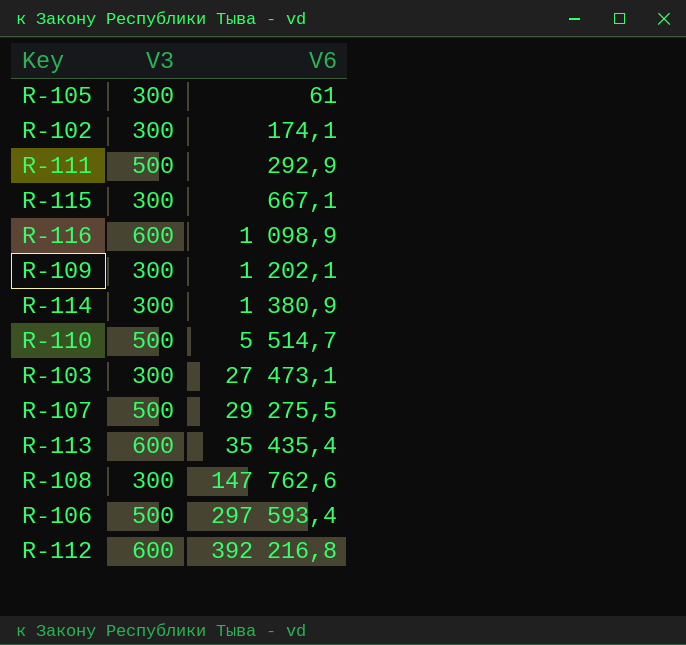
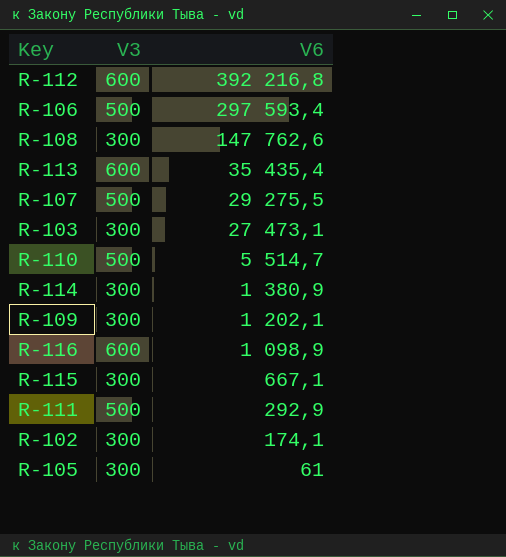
row order: V6 ascending -> V6 descending

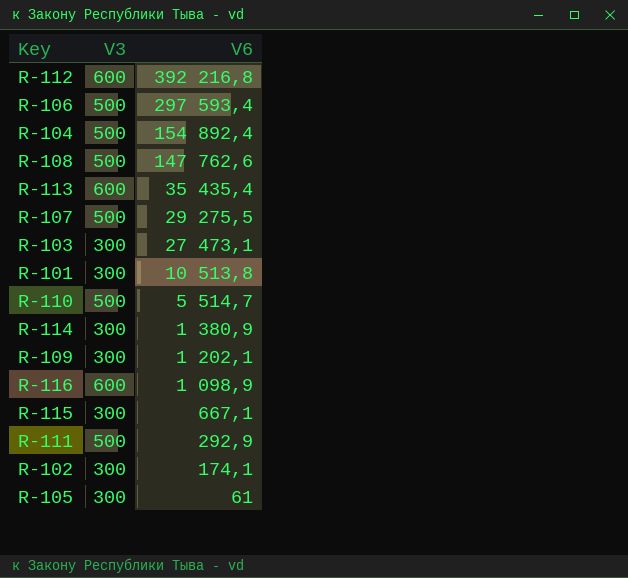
row R-104: none -> 500 | 154 892,4
R-108 | V3: 300 -> 500
row R-101: none -> 300 | 10 513,8

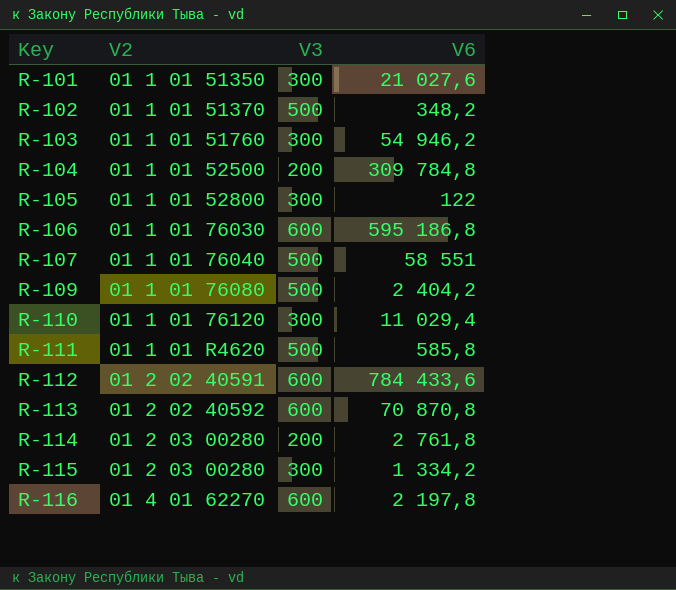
row order: V6 descending -> Key ascending
column V2 | position: none -> 2
row R-108: 500 | 147 762,6 -> none
R-101 | V6: 10 513,8 -> 21 027,6
R-102 | V3: 300 -> 500
R-102 | V6: 174,1 -> 348,2
R-103 | V6: 27 473,1 -> 54 946,2
R-104 | V3: 500 -> 200
R-104 | V6: 154 892,4 -> 309 784,8
R-105 | V6: 61 -> 122
R-106 | V3: 500 -> 600
R-106 | V6: 297 593,4 -> 595 186,8
R-107 | V6: 29 275,5 -> 58 551
R-109 | V3: 300 -> 500
R-109 | V6: 1 202,1 -> 2 404,2
R-110 | V3: 500 -> 300
R-110 | V6: 5 514,7 -> 11 029,4
R-111 | V6: 292,9 -> 585,8
R-112 | V6: 392 216,8 -> 784 433,6
R-113 | V6: 35 435,4 -> 70 870,8
R-114 | V3: 300 -> 200
R-114 | V6: 1 380,9 -> 2 761,8
R-115 | V6: 667,1 -> 1 334,2
R-116 | V6: 1 098,9 -> 2 197,8

